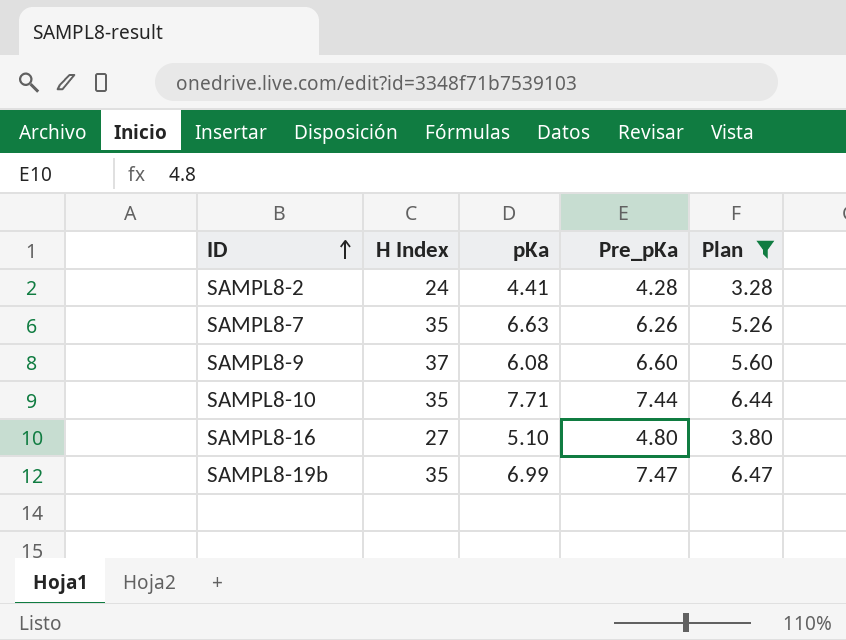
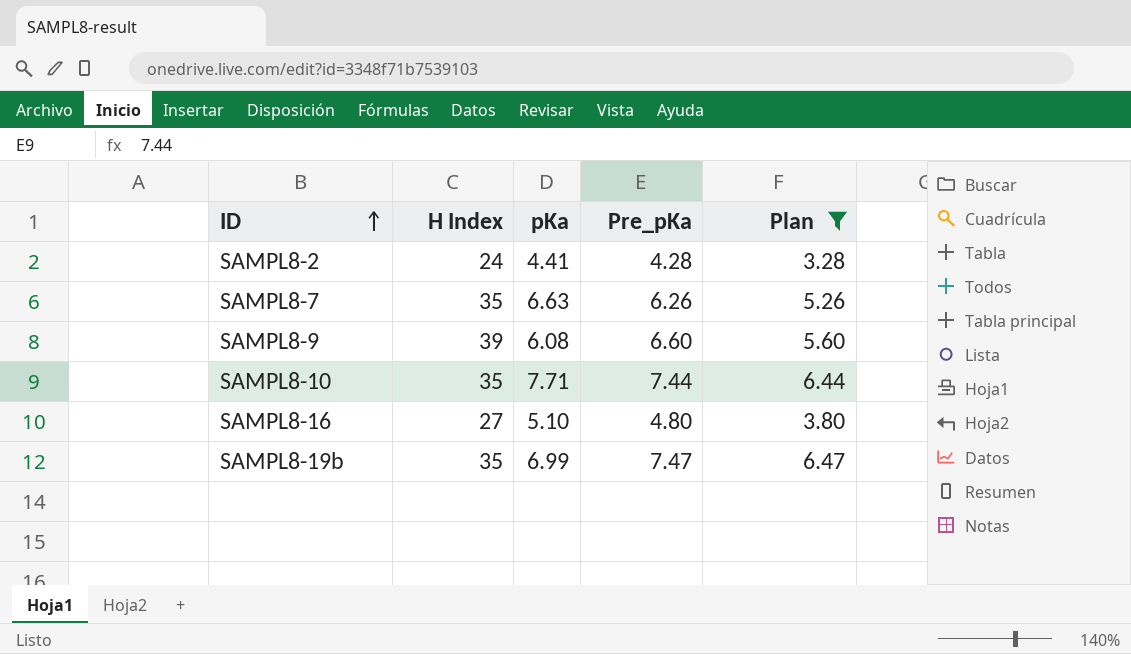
SAMPL8-9 | H Index: 37 -> 39

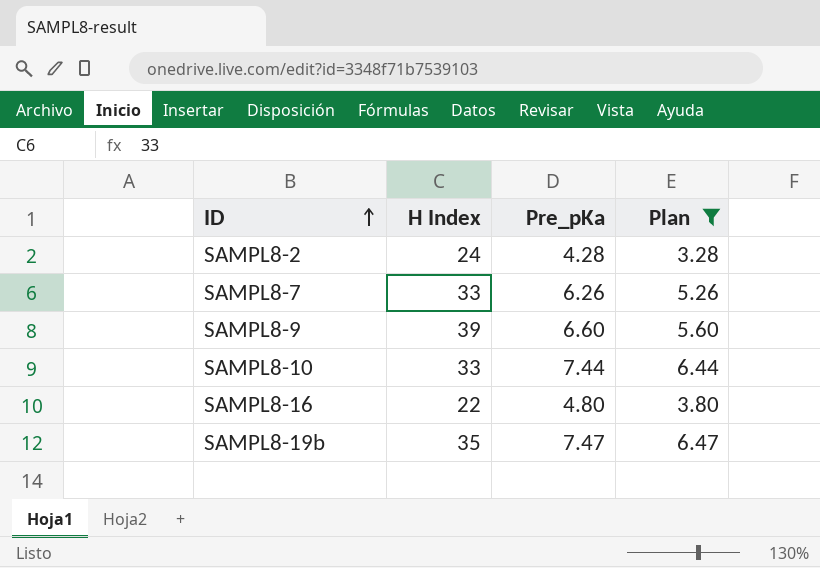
column pKa | position: 3 -> none
SAMPL8-7 | H Index: 35 -> 33
SAMPL8-10 | H Index: 35 -> 33
SAMPL8-16 | H Index: 27 -> 22

